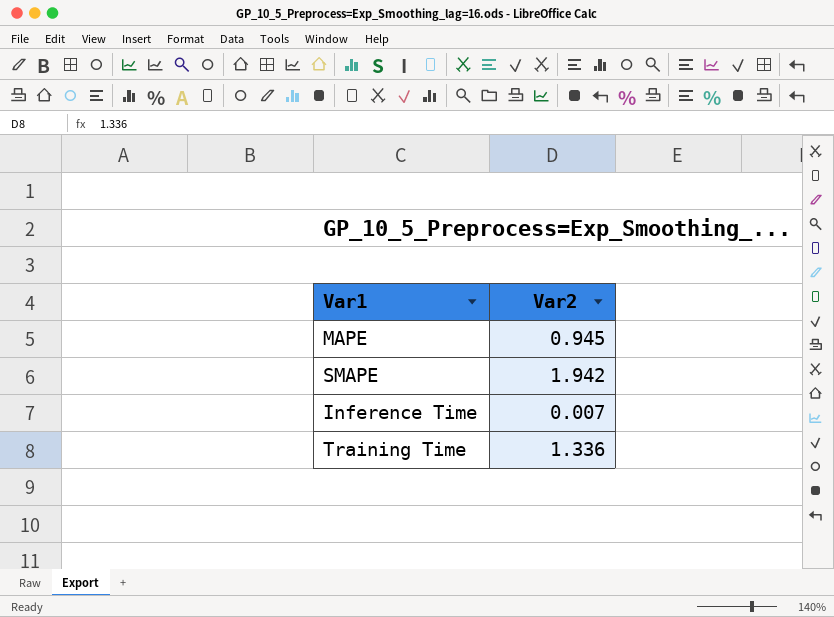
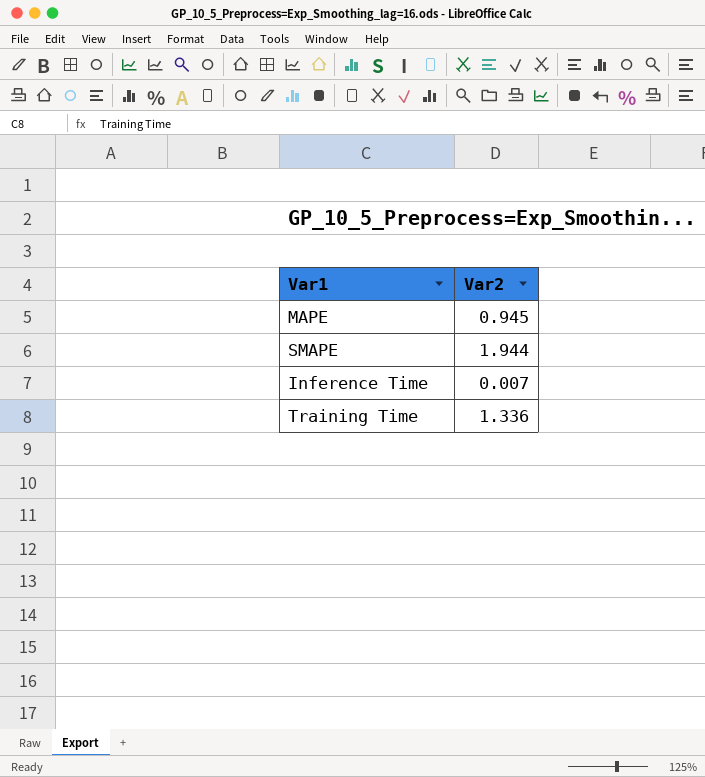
SMAPE | Var2: 1.942 -> 1.944

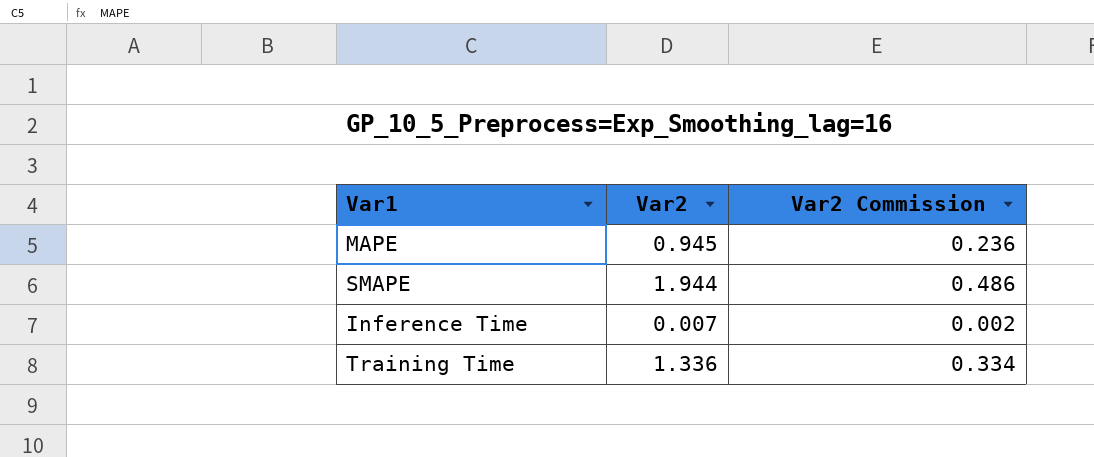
column Var2 Commission | formula: none -> [Var2] * 0.25

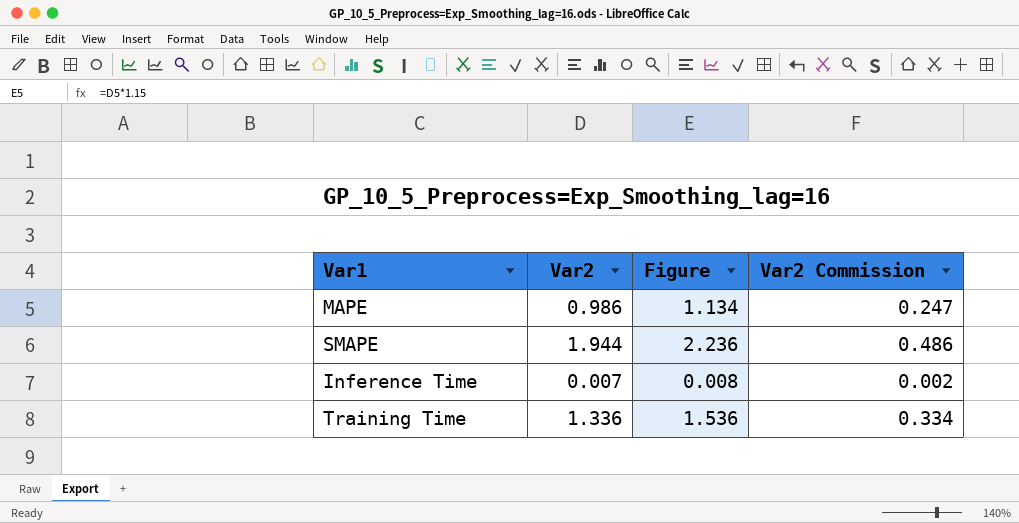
column Figure | formula: none -> [Var2] * 1.15
MAPE | Var2: 0.945 -> 0.986
MAPE | Var2 Commission: 0.236 -> 0.247

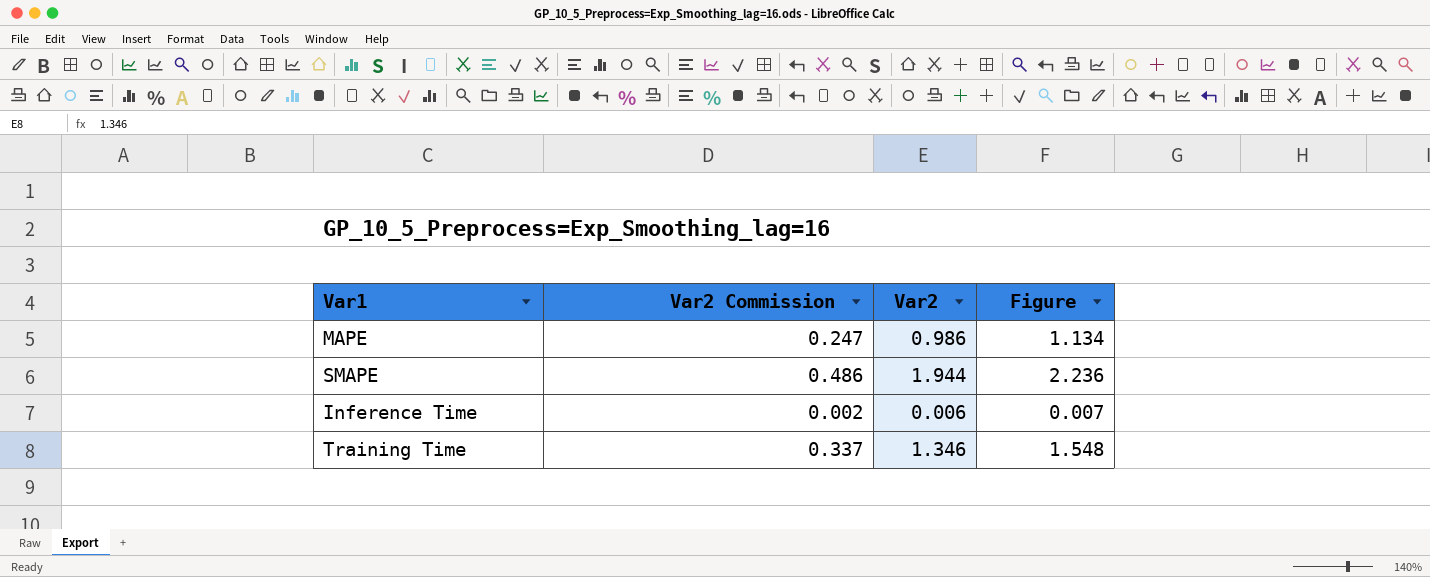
column Var2 Commission | position: 4 -> 2
Inference Time | Var2: 0.007 -> 0.006
Inference Time | Figure: 0.008 -> 0.007
Training Time | Var2 Commission: 0.334 -> 0.337
Training Time | Var2: 1.336 -> 1.346
Training Time | Figure: 1.536 -> 1.548

